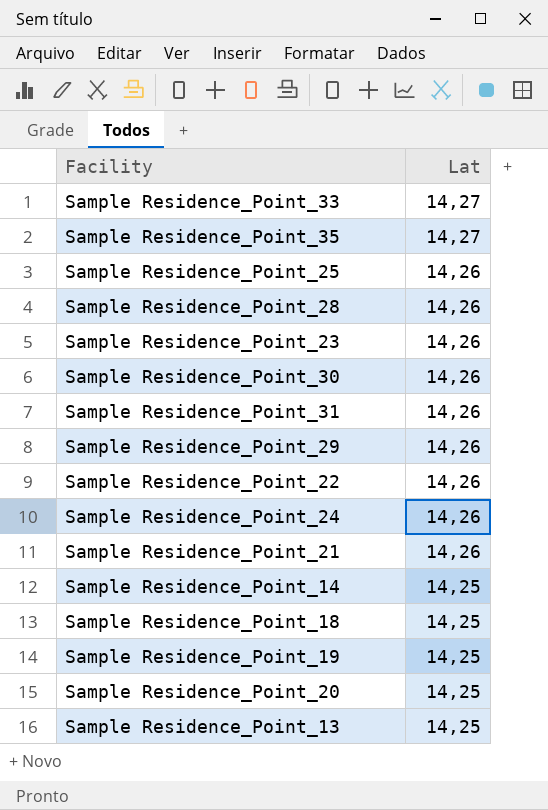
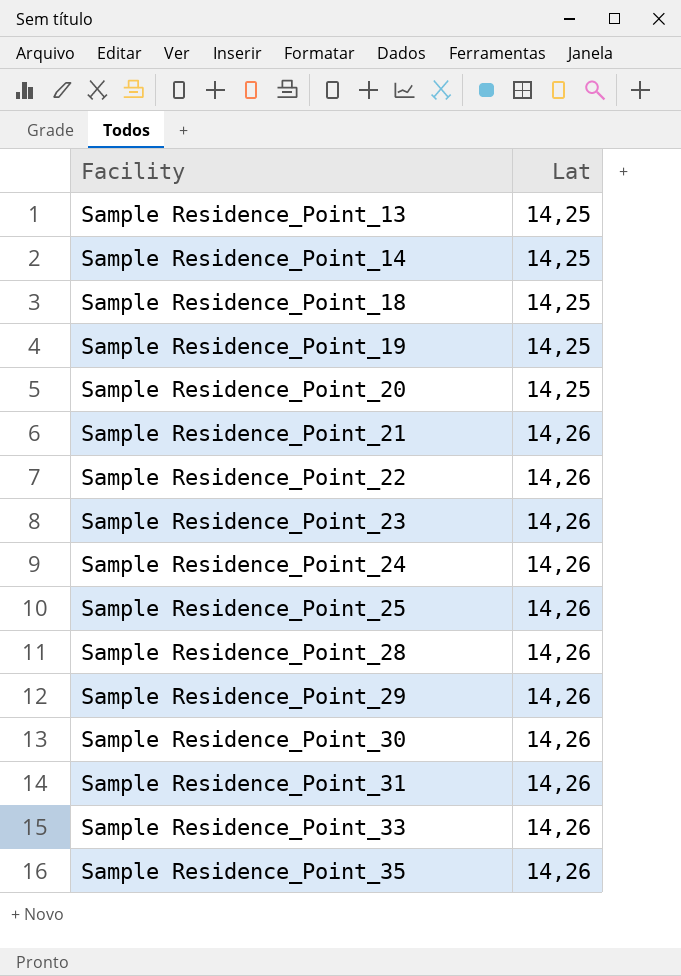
row order: Lat descending -> Facility ascending
Sample Residence_Point_33 | Lat: 14,27 -> 14,26
Sample Residence_Point_35 | Lat: 14,27 -> 14,26

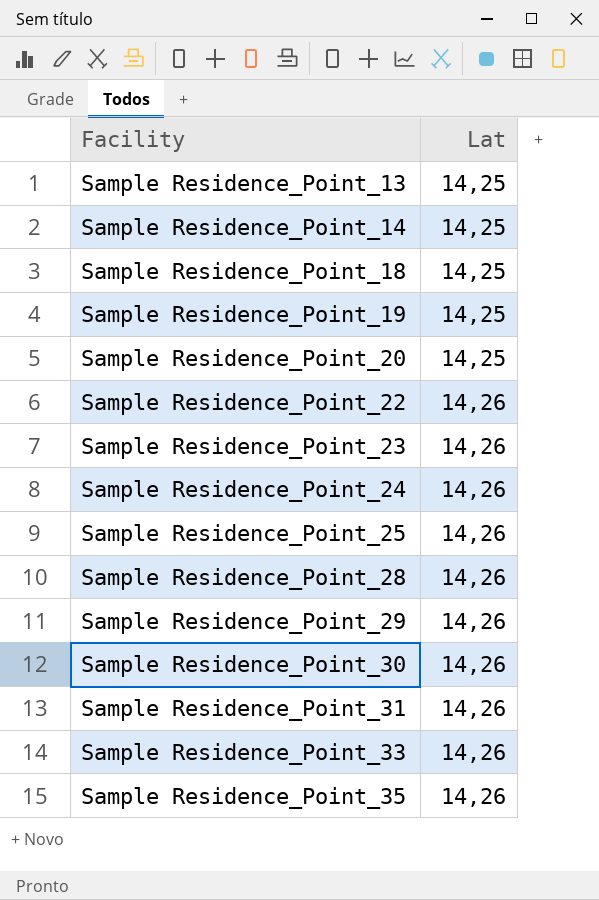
row Sample Residence_Point_21: 14,26 -> none

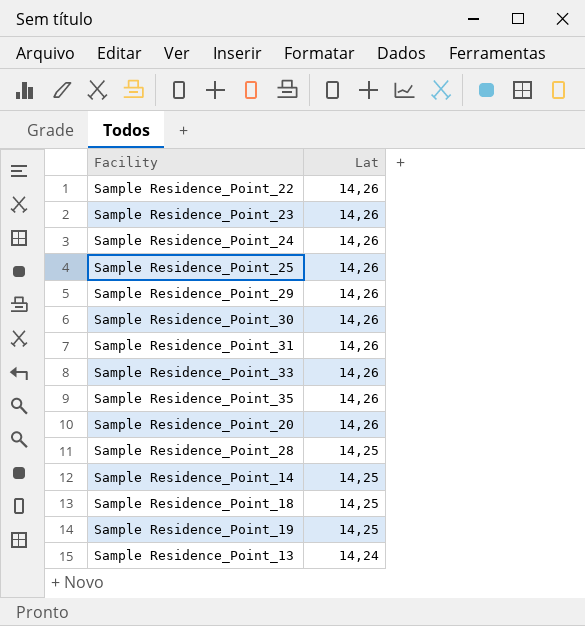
row order: Facility ascending -> Lat descending
Sample Residence_Point_20 | Lat: 14,25 -> 14,26
Sample Residence_Point_28 | Lat: 14,26 -> 14,25
Sample Residence_Point_13 | Lat: 14,25 -> 14,24

